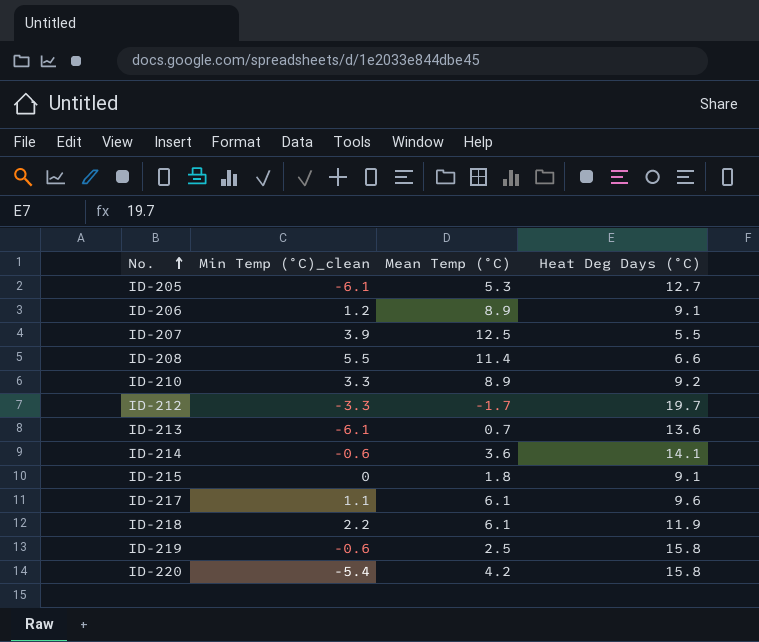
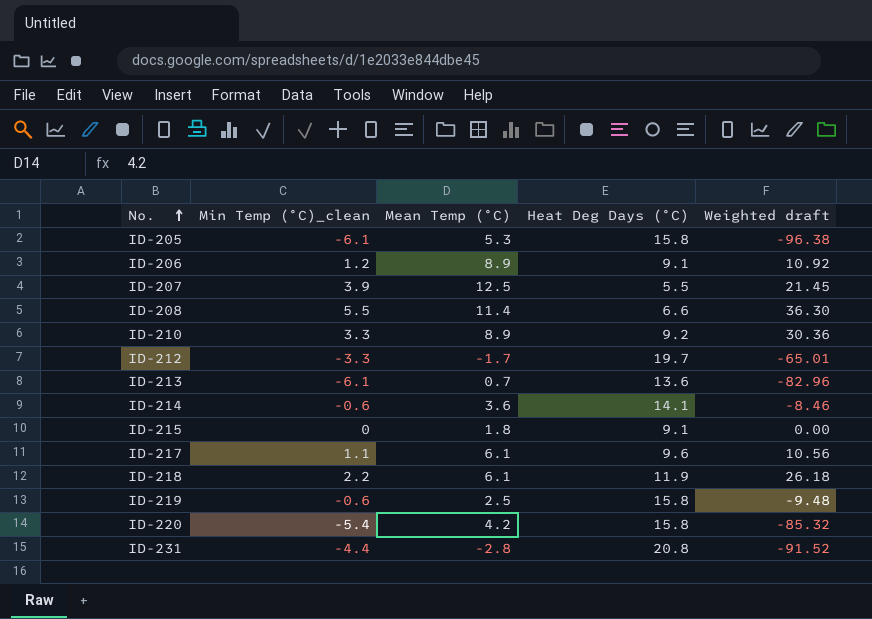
column Weighted draft | formula: none -> [Min Temp (°C)_clean] * [Heat Deg Days (°C)]
ID-205 | Heat Deg Days (°C): 12.7 -> 15.8
row ID-231: none -> -4.4 | -2.8 | 20.8 | -91.52

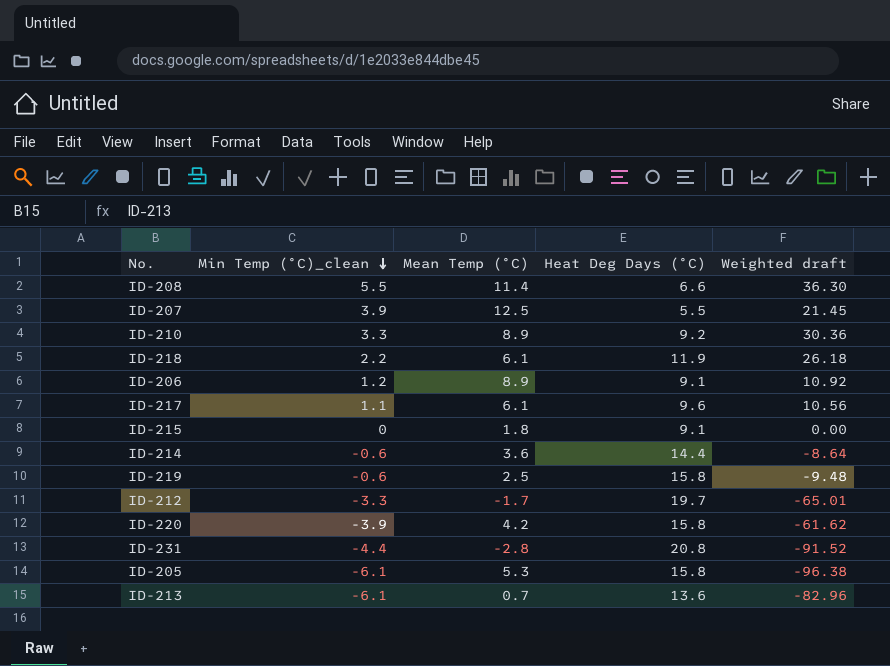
row order: No. ascending -> Min Temp (°C)_clean descending
ID-214 | Heat Deg Days (°C): 14.1 -> 14.4
ID-214 | Weighted draft: -8.46 -> -8.64
ID-220 | Min Temp (°C)_clean: -5.4 -> -3.9
ID-220 | Weighted draft: -85.32 -> -61.62

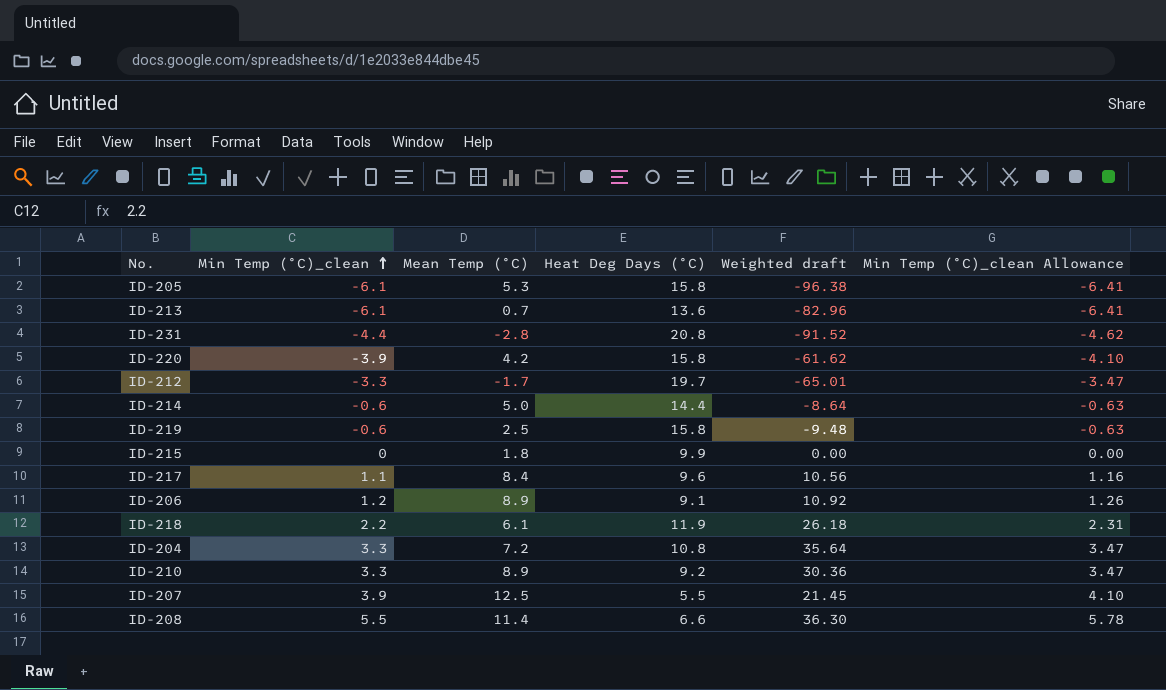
row order: Min Temp (°C)_clean descending -> Min Temp (°C)_clean ascending
column Min Temp (°C)_clean Allowance | formula: none -> [Min Temp (°C)_clean] * 1.05
ID-214 | Mean Temp (°C): 3.6 -> 5.0
ID-215 | Heat Deg Days (°C): 9.1 -> 9.9
ID-217 | Mean Temp (°C): 6.1 -> 8.4
row ID-204: none -> 3.3 | 7.2 | 10.8 | 35.64 | 3.47

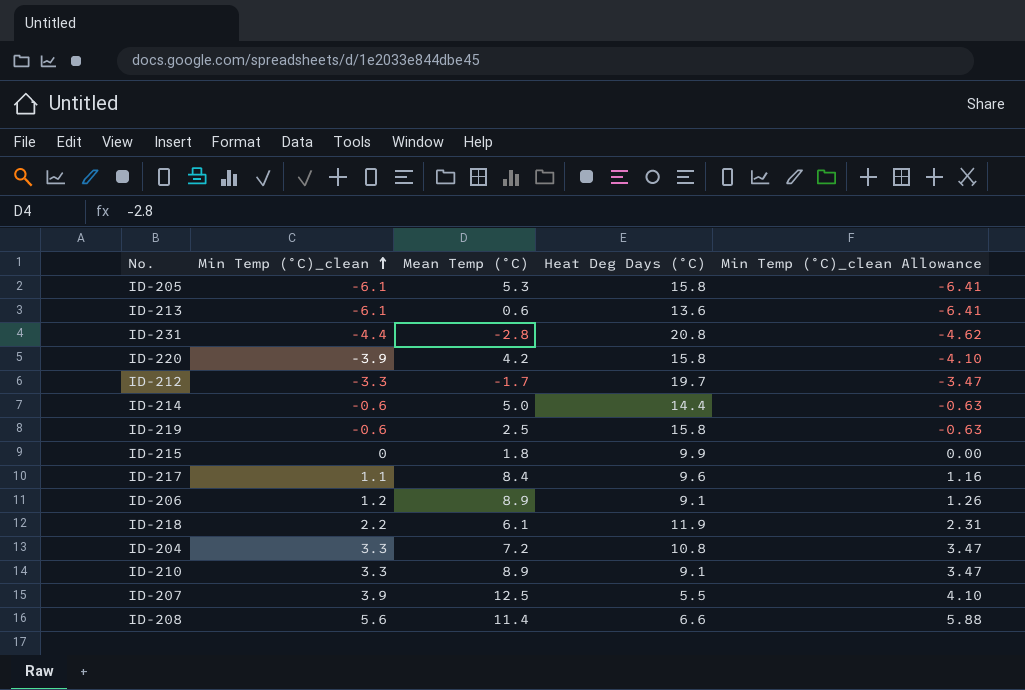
column Weighted draft | formula: [Min Temp (°C)_clean] * [Heat Deg Days (°C)] -> none
ID-213 | Mean Temp (°C): 0.7 -> 0.6
ID-210 | Heat Deg Days (°C): 9.2 -> 9.1
ID-208 | Min Temp (°C)_clean: 5.5 -> 5.6
ID-208 | Min Temp (°C)_clean Allowance: 5.78 -> 5.88

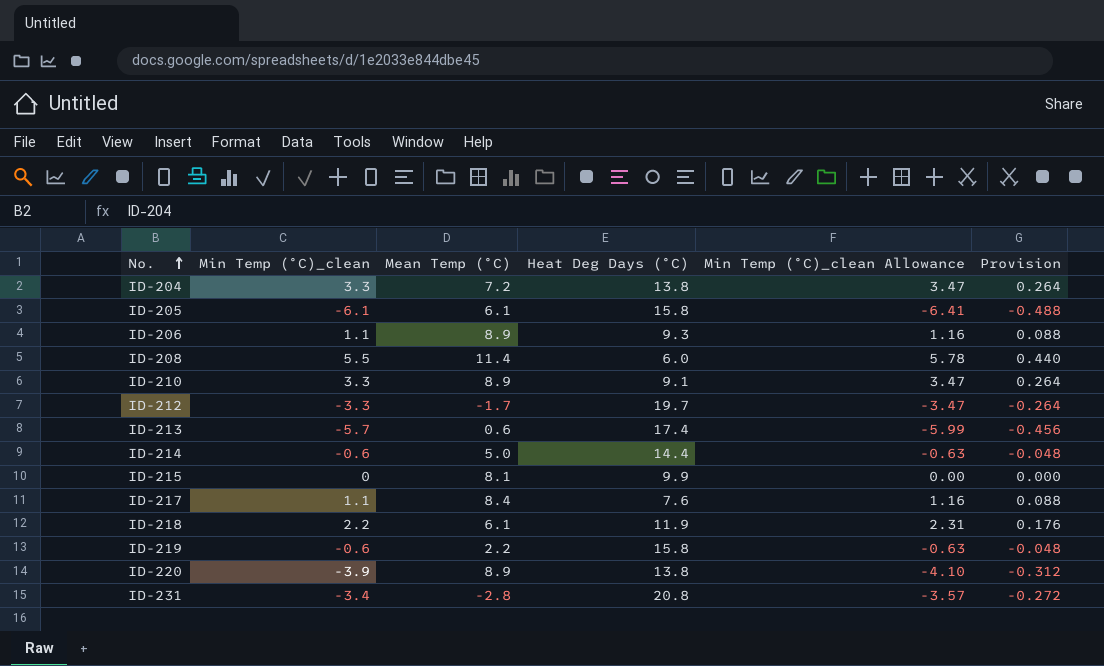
row order: Min Temp (°C)_clean ascending -> No. ascending
column Provision | formula: none -> [Min Temp (°C)_clean] * 0.08
row ID-207: 3.9 | 12.5 | 5.5 | 4.10 -> none
ID-204 | Heat Deg Days (°C): 10.8 -> 13.8
ID-205 | Mean Temp (°C): 5.3 -> 6.1
ID-206 | Min Temp (°C)_clean: 1.2 -> 1.1
ID-206 | Heat Deg Days (°C): 9.1 -> 9.3
ID-206 | Min Temp (°C)_clean Allowance: 1.26 -> 1.16
ID-208 | Min Temp (°C)_clean: 5.6 -> 5.5
ID-208 | Heat Deg Days (°C): 6.6 -> 6.0
ID-208 | Min Temp (°C)_clean Allowance: 5.88 -> 5.78
ID-213 | Min Temp (°C)_clean: -6.1 -> -5.7
ID-213 | Heat Deg Days (°C): 13.6 -> 17.4
ID-213 | Min Temp (°C)_clean Allowance: -6.41 -> -5.99
ID-215 | Mean Temp (°C): 1.8 -> 8.1
ID-217 | Heat Deg Days (°C): 9.6 -> 7.6
ID-219 | Mean Temp (°C): 2.5 -> 2.2
ID-220 | Mean Temp (°C): 4.2 -> 8.9
ID-220 | Heat Deg Days (°C): 15.8 -> 13.8
ID-231 | Min Temp (°C)_clean: -4.4 -> -3.4
ID-231 | Min Temp (°C)_clean Allowance: -4.62 -> -3.57

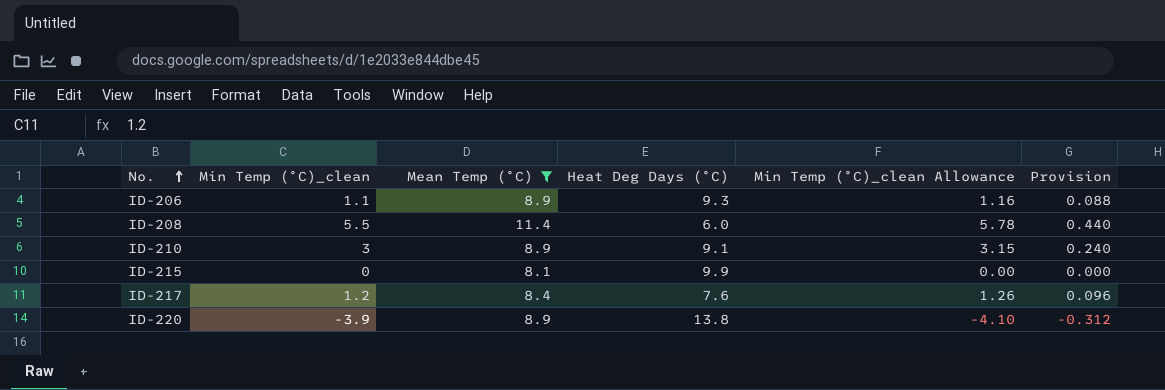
filter: none -> Mean Temp (°C) >= 8.1
ID-210 | Min Temp (°C)_clean: 3.3 -> 3
ID-210 | Min Temp (°C)_clean Allowance: 3.47 -> 3.15
ID-210 | Provision: 0.264 -> 0.240
ID-217 | Min Temp (°C)_clean: 1.1 -> 1.2
ID-217 | Min Temp (°C)_clean Allowance: 1.16 -> 1.26
ID-217 | Provision: 0.088 -> 0.096

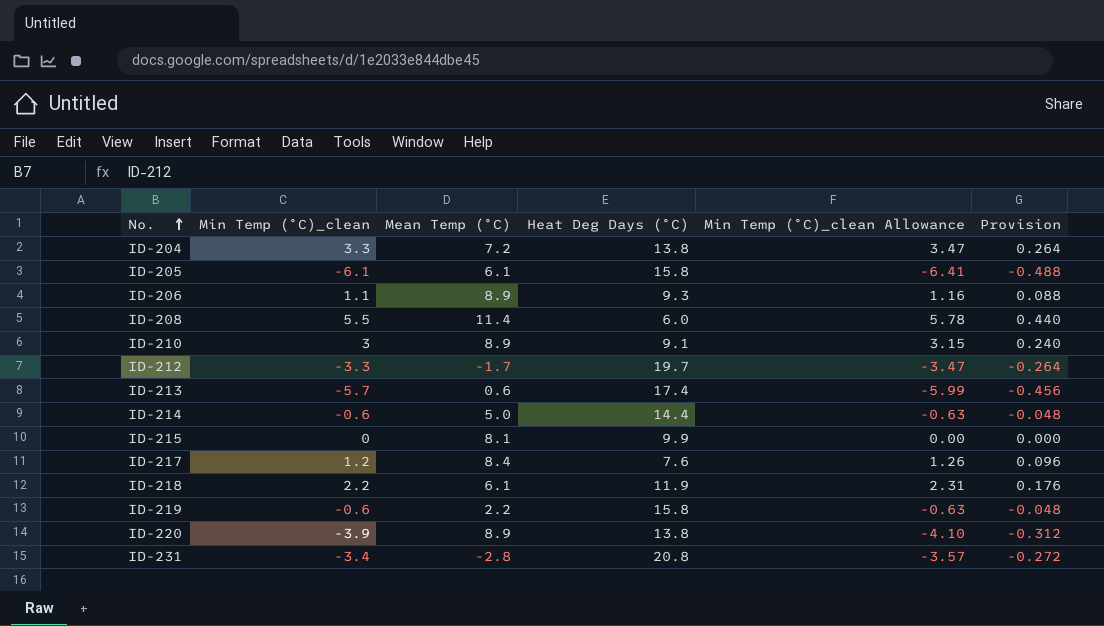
filter: Mean Temp (°C) >= 8.1 -> none

